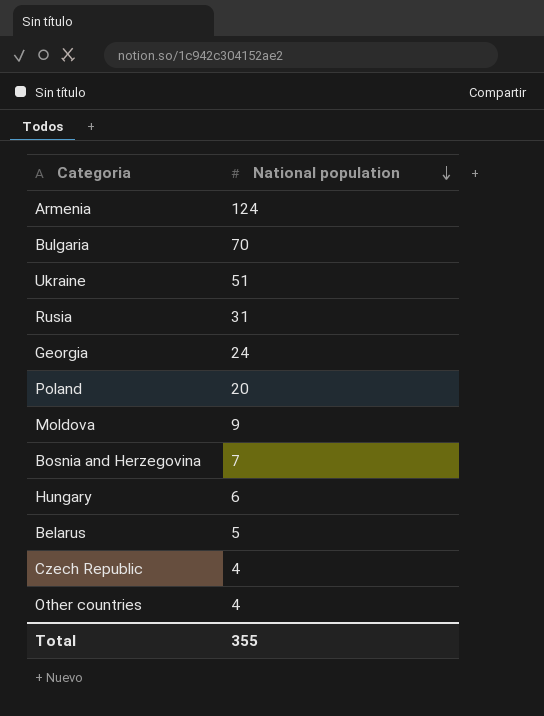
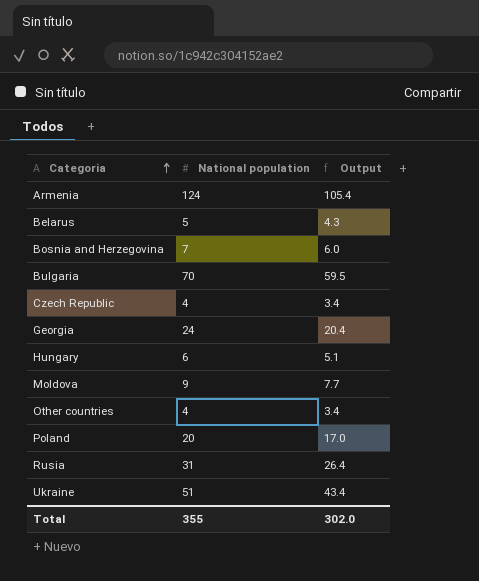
row order: National population descending -> Categoria ascending
column Output | formula: none -> [National population] * 0.85

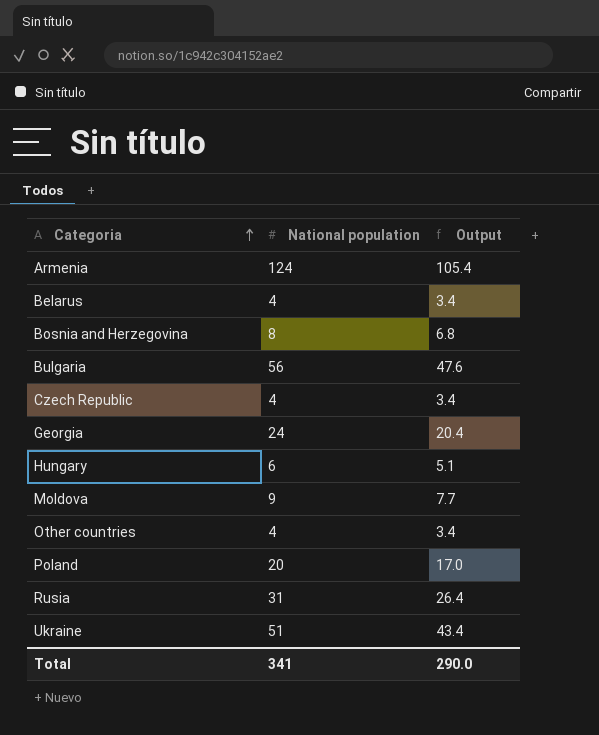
Belarus | National population: 5 -> 4
Belarus | Output: 4.3 -> 3.4
Bosnia and Herzegovina | National population: 7 -> 8
Bosnia and Herzegovina | Output: 6.0 -> 6.8
Bulgaria | National population: 70 -> 56
Bulgaria | Output: 59.5 -> 47.6
Total | National population: 355 -> 341
Total | Output: 302.0 -> 290.0

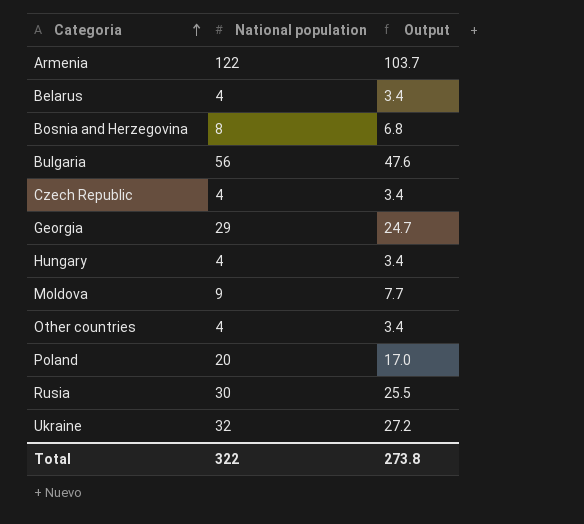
Armenia | National population: 124 -> 122
Armenia | Output: 105.4 -> 103.7
Georgia | National population: 24 -> 29
Georgia | Output: 20.4 -> 24.7
Hungary | National population: 6 -> 4
Hungary | Output: 5.1 -> 3.4
Rusia | National population: 31 -> 30
Rusia | Output: 26.4 -> 25.5
Ukraine | National population: 51 -> 32
Ukraine | Output: 43.4 -> 27.2
Total | National population: 341 -> 322
Total | Output: 290.0 -> 273.8

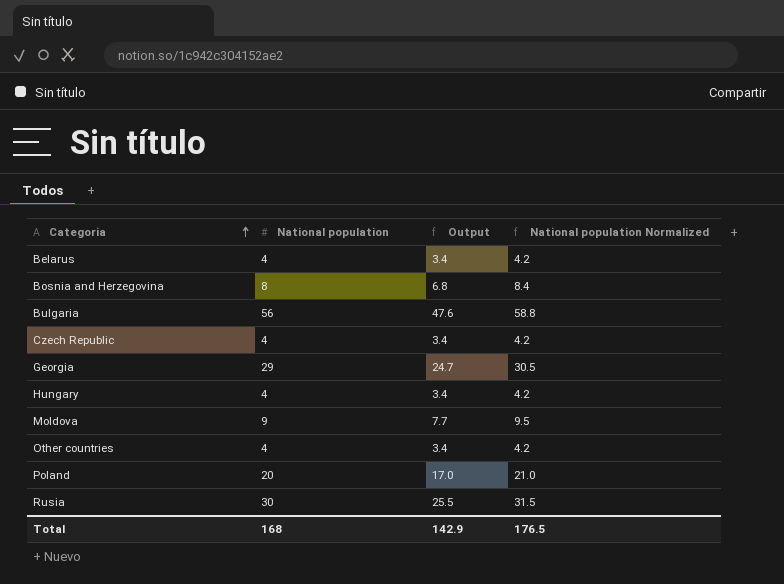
column National population Normalized | formula: none -> [National population] * 1.05
row Armenia: 122 | 103.7 -> none
row Ukraine: 32 | 27.2 -> none
Total | National population: 322 -> 168
Total | Output: 273.8 -> 142.9

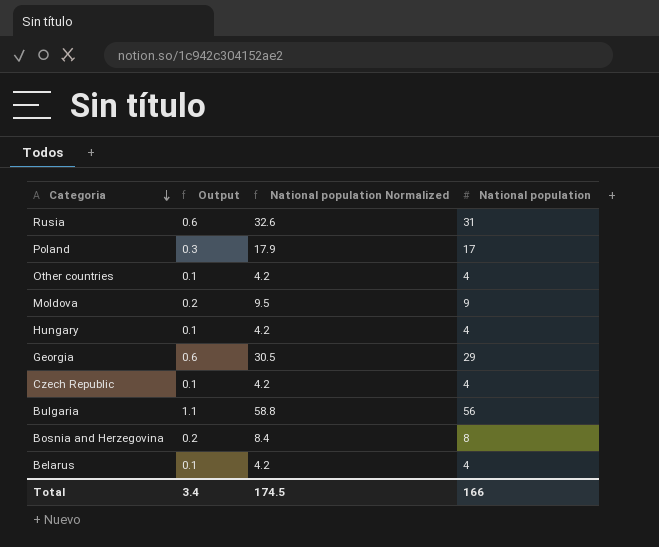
row order: Categoria ascending -> Categoria descending
column Output | formula: [National population] * 0.85 -> [National population] * 0.02
column National population | position: 2 -> 4
Rusia | National population Normalized: 31.5 -> 32.6
Rusia | National population: 30 -> 31
Poland | National population Normalized: 21.0 -> 17.9
Poland | National population: 20 -> 17
Total | Output: 142.9 -> 3.4
Total | National population Normalized: 176.5 -> 174.5
Total | National population: 168 -> 166

